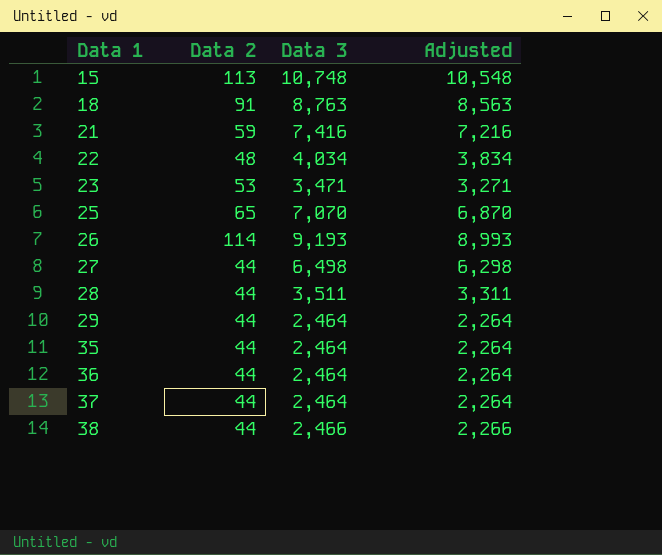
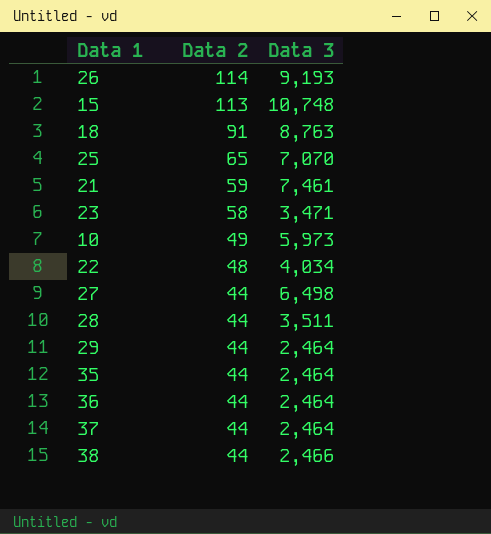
row order: Data 1 ascending -> Data 2 descending
column Adjusted | formula: [Data 3] - 200 -> none
21 | Data 3: 7,416 -> 7,461
23 | Data 2: 53 -> 58
row 10: none -> 49 | 5,973

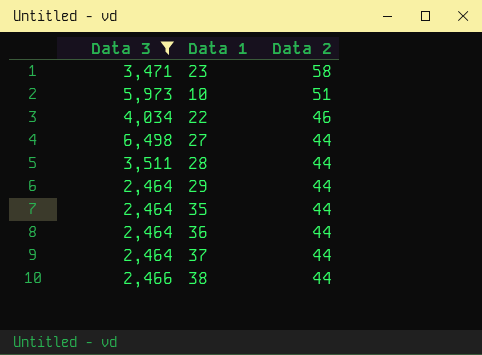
filter: none -> Data 3 <= 6,498
column Data 3 | position: 3 -> 1
10 | Data 2: 49 -> 51
22 | Data 2: 48 -> 46

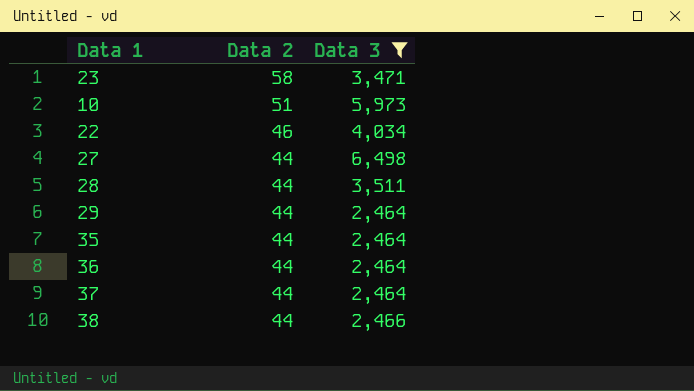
column Data 3 | position: 1 -> 3

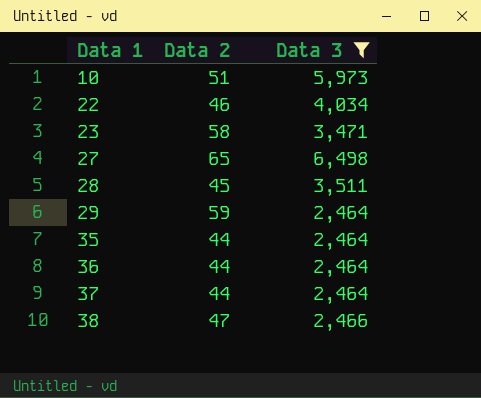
row order: Data 2 descending -> Data 1 ascending
27 | Data 2: 44 -> 65
28 | Data 2: 44 -> 45
29 | Data 2: 44 -> 59
38 | Data 2: 44 -> 47

